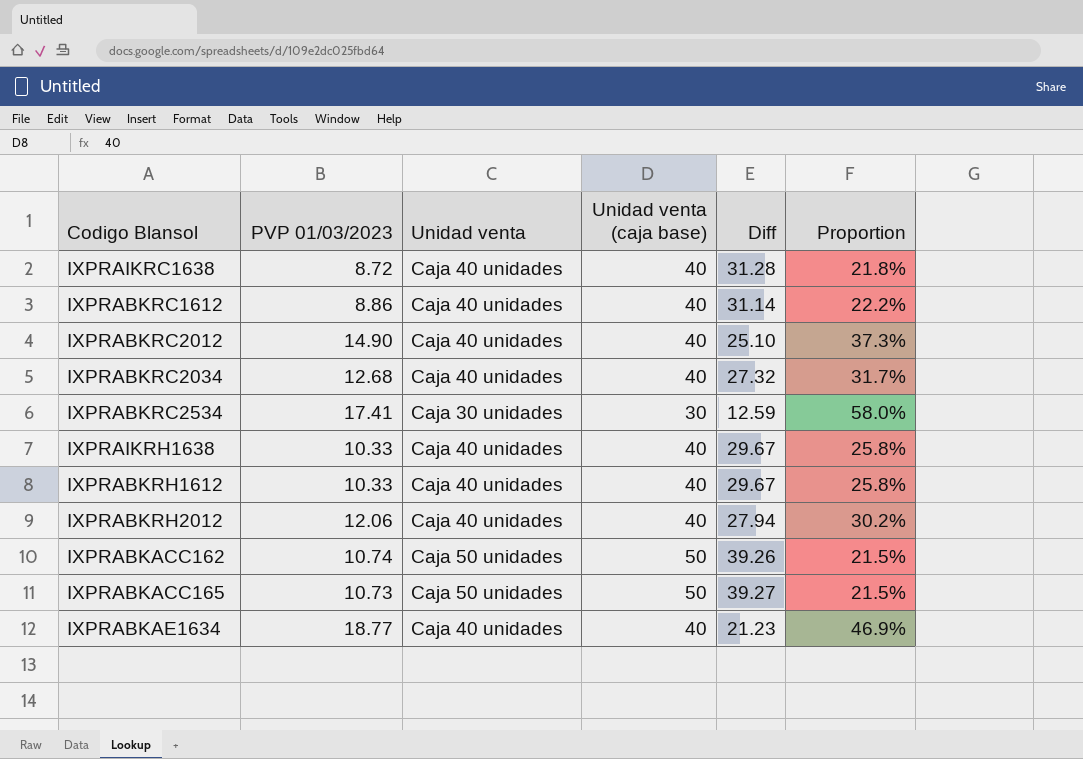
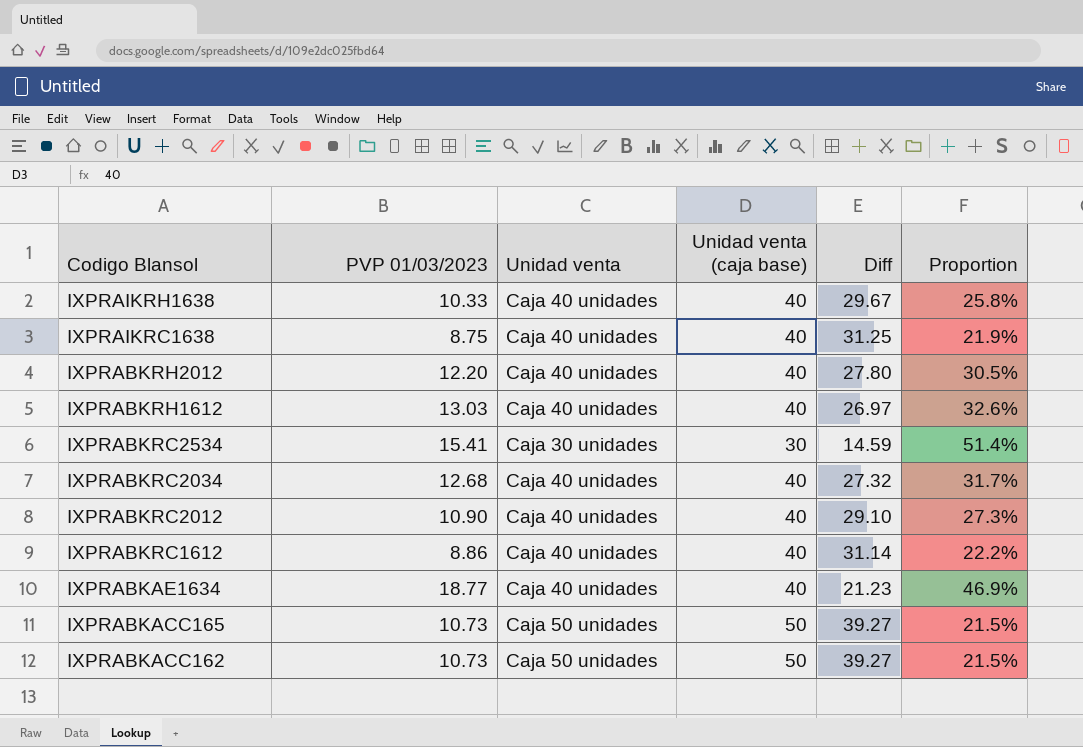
row order: none -> Codigo Blansol descending
IXPRAIKRC1638 | PVP 01/03/2023: 8.72 -> 8.75
IXPRAIKRC1638 | Diff: 31.28 -> 31.25
IXPRAIKRC1638 | Proportion: 21.8% -> 21.9%
IXPRABKRH2012 | PVP 01/03/2023: 12.06 -> 12.20
IXPRABKRH2012 | Diff: 27.94 -> 27.80
IXPRABKRH2012 | Proportion: 30.2% -> 30.5%
IXPRABKRH1612 | PVP 01/03/2023: 10.33 -> 13.03
IXPRABKRH1612 | Diff: 29.67 -> 26.97
IXPRABKRH1612 | Proportion: 25.8% -> 32.6%
IXPRABKRC2534 | PVP 01/03/2023: 17.41 -> 15.41
IXPRABKRC2534 | Diff: 12.59 -> 14.59
IXPRABKRC2534 | Proportion: 58.0% -> 51.4%
IXPRABKRC2012 | PVP 01/03/2023: 14.90 -> 10.90
IXPRABKRC2012 | Diff: 25.10 -> 29.10
IXPRABKRC2012 | Proportion: 37.3% -> 27.3%
IXPRABKACC162 | PVP 01/03/2023: 10.74 -> 10.73
IXPRABKACC162 | Diff: 39.26 -> 39.27

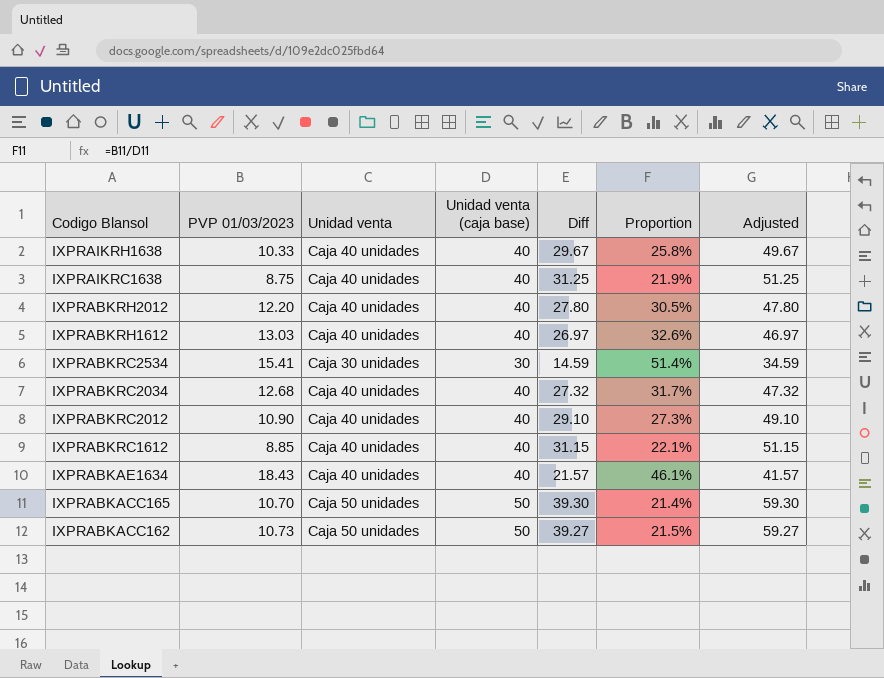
column Adjusted | formula: none -> [Diff] + 20
IXPRABKRC1612 | PVP 01/03/2023: 8.86 -> 8.85
IXPRABKRC1612 | Diff: 31.14 -> 31.15
IXPRABKRC1612 | Proportion: 22.2% -> 22.1%
IXPRABKAE1634 | PVP 01/03/2023: 18.77 -> 18.43
IXPRABKAE1634 | Diff: 21.23 -> 21.57
IXPRABKAE1634 | Proportion: 46.9% -> 46.1%
IXPRABKACC165 | PVP 01/03/2023: 10.73 -> 10.70
IXPRABKACC165 | Diff: 39.27 -> 39.30
IXPRABKACC165 | Proportion: 21.5% -> 21.4%

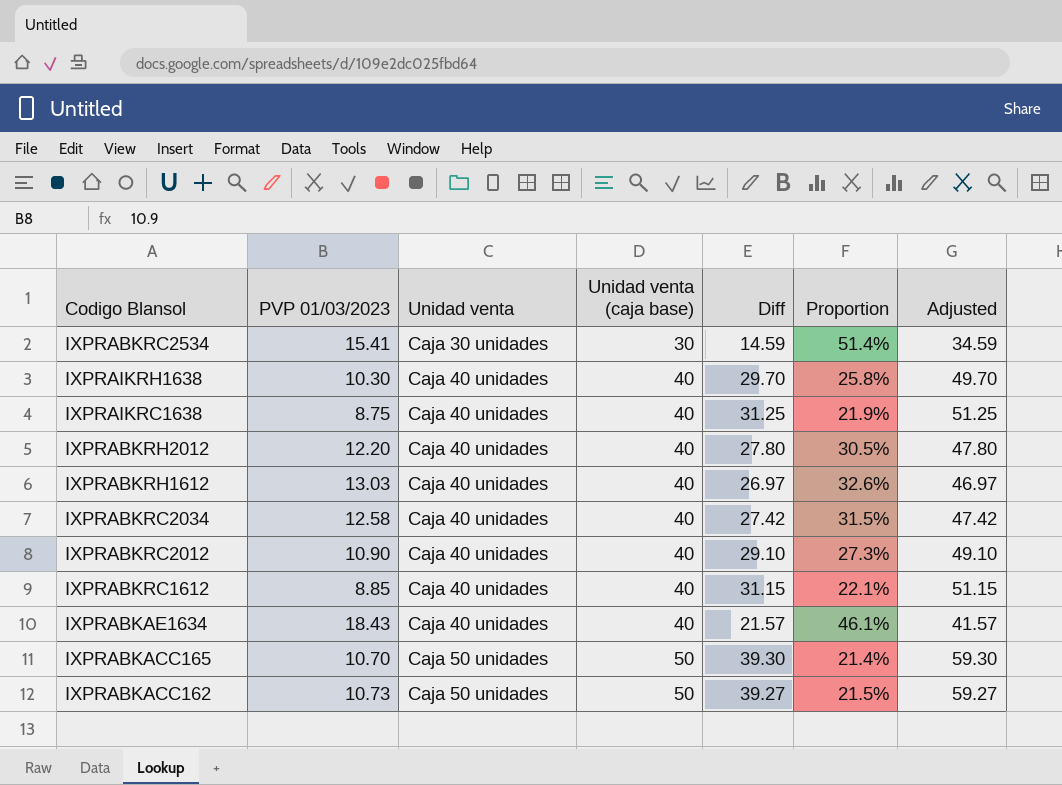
row order: Codigo Blansol descending -> Unidad venta ascending
IXPRAIKRH1638 | PVP 01/03/2023: 10.33 -> 10.30
IXPRAIKRH1638 | Diff: 29.67 -> 29.70
IXPRAIKRH1638 | Adjusted: 49.67 -> 49.70
IXPRABKRC2034 | PVP 01/03/2023: 12.68 -> 12.58
IXPRABKRC2034 | Diff: 27.32 -> 27.42
IXPRABKRC2034 | Proportion: 31.7% -> 31.5%
IXPRABKRC2034 | Adjusted: 47.32 -> 47.42

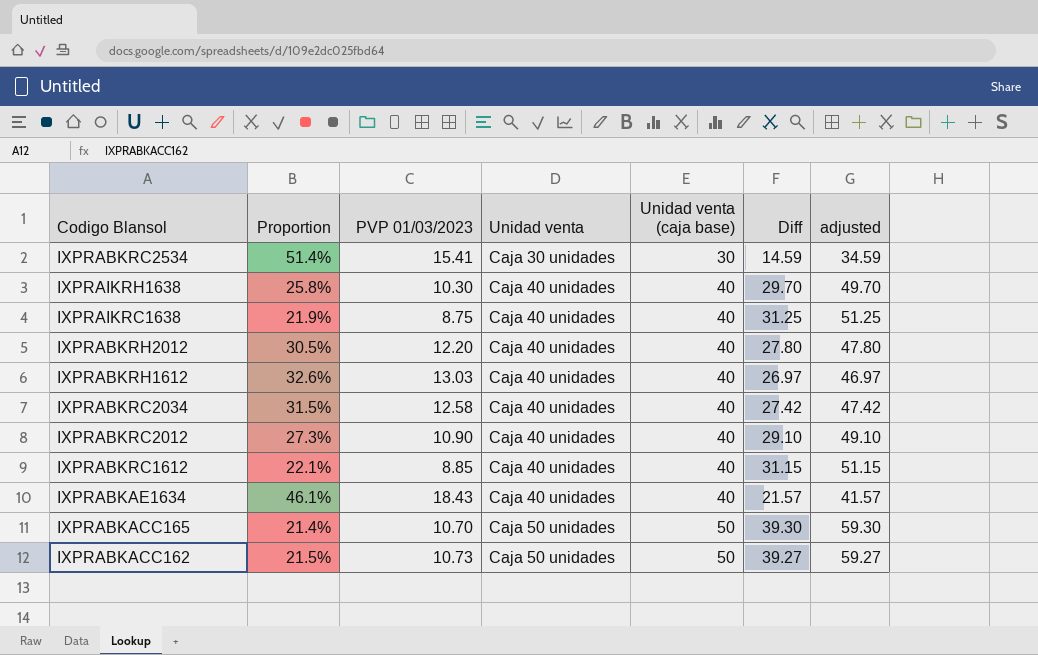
column Proportion | position: 6 -> 2
column name: Adjusted -> adjusted

